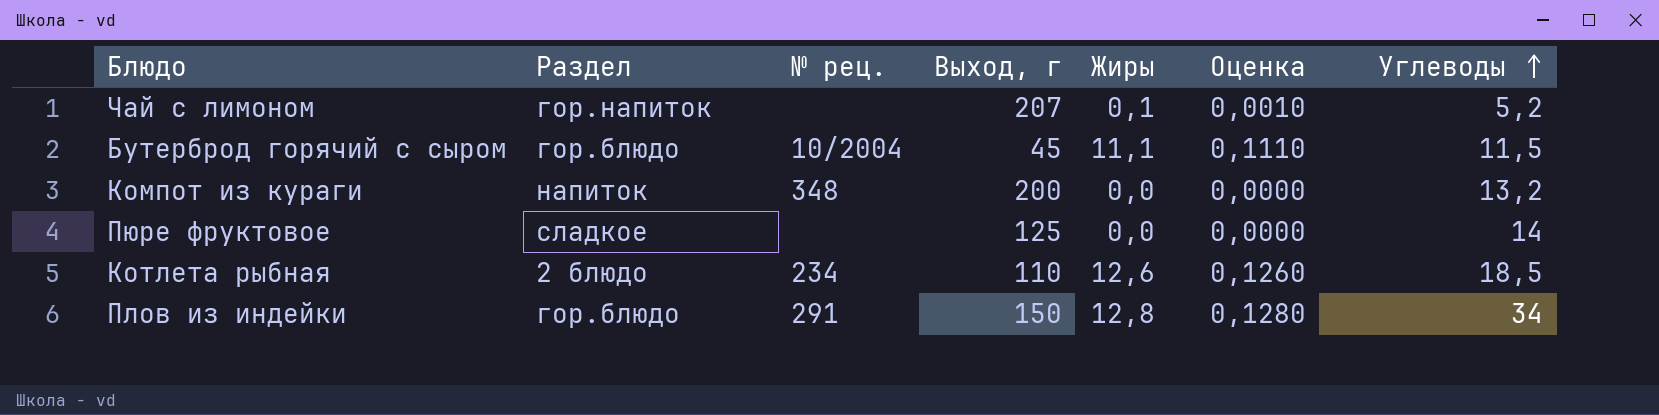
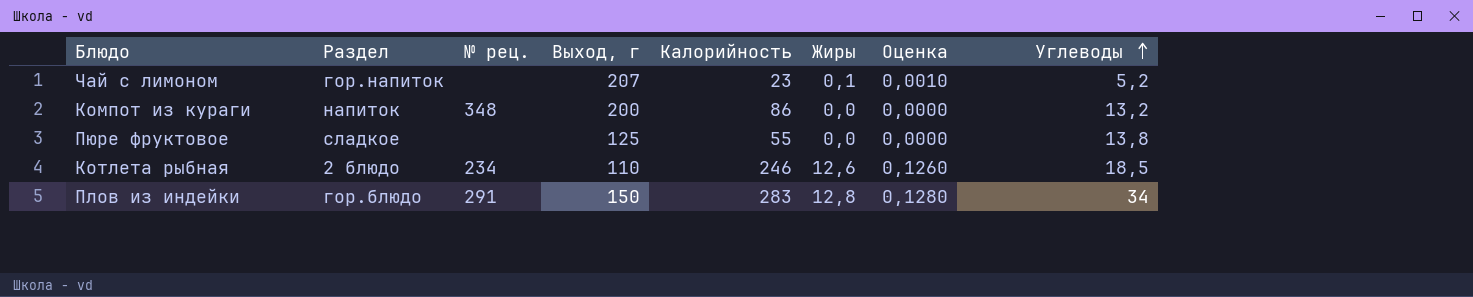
column Калорийность | position: none -> 5
row Бутерброд горячий с сыром: гор.блюдо | 10/2004 | 45 | 11,1 | 0,1110 | 11,5 -> none
Пюре фруктовое | Углеводы: 14 -> 13,8

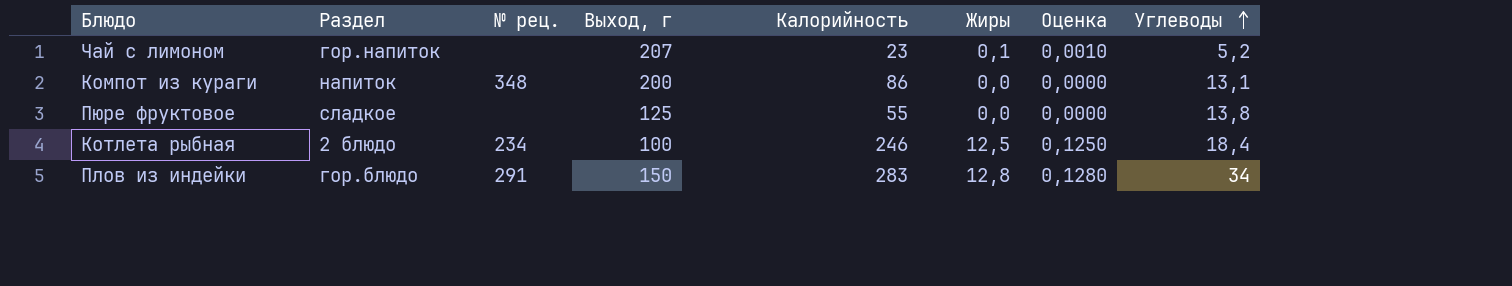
Компот из кураги | Углеводы: 13,2 -> 13,1
Котлета рыбная | Выход, г: 110 -> 100
Котлета рыбная | Жиры: 12,6 -> 12,5
Котлета рыбная | Оценка: 0,1260 -> 0,1250
Котлета рыбная | Углеводы: 18,5 -> 18,4

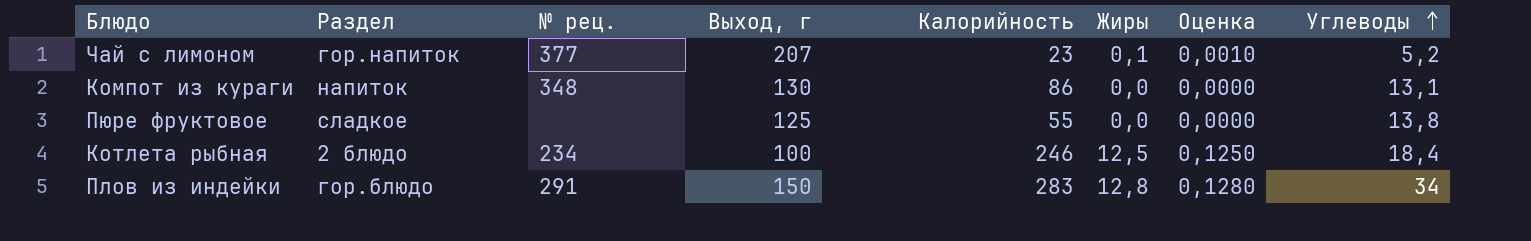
Чай с лимоном | № рец.: none -> 377
Компот из кураги | Выход, г: 200 -> 130

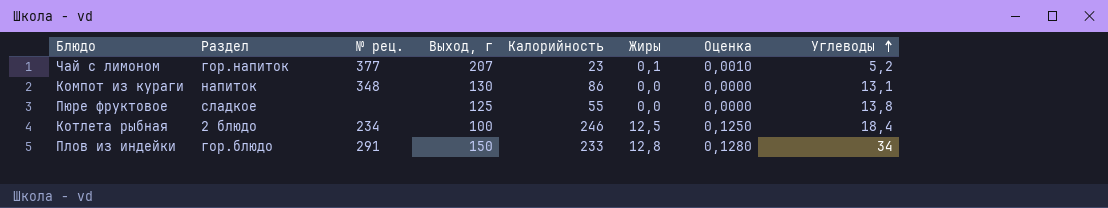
Плов из индейки | Калорийность: 283 -> 233

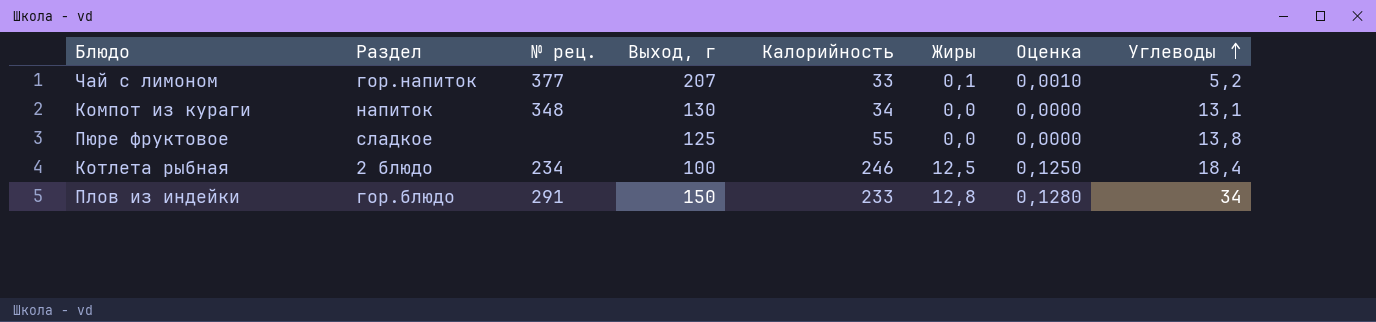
Чай с лимоном | Калорийность: 23 -> 33
Компот из кураги | Калорийность: 86 -> 34

